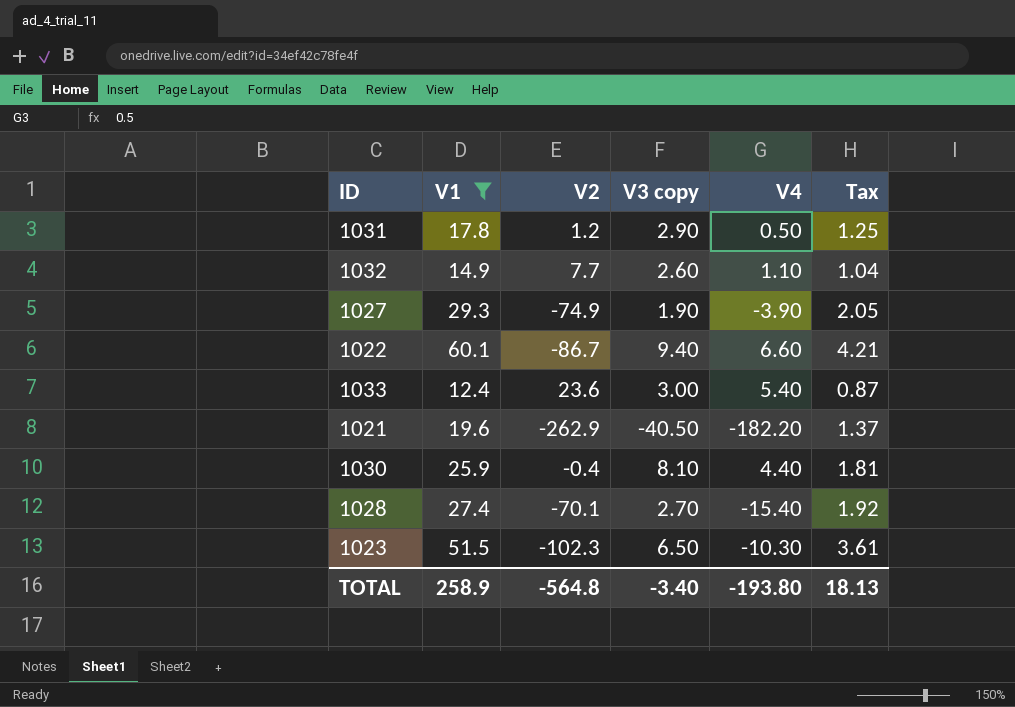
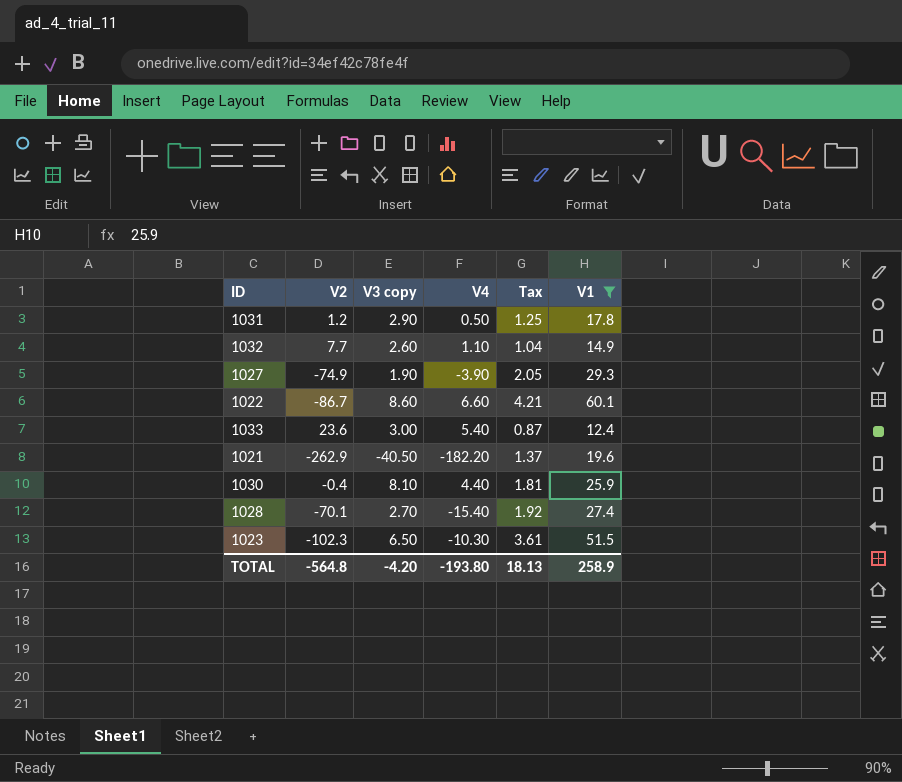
column V1 | position: 2 -> 6
1022 | V3 copy: 9.40 -> 8.60
TOTAL | V3 copy: -3.40 -> -4.20

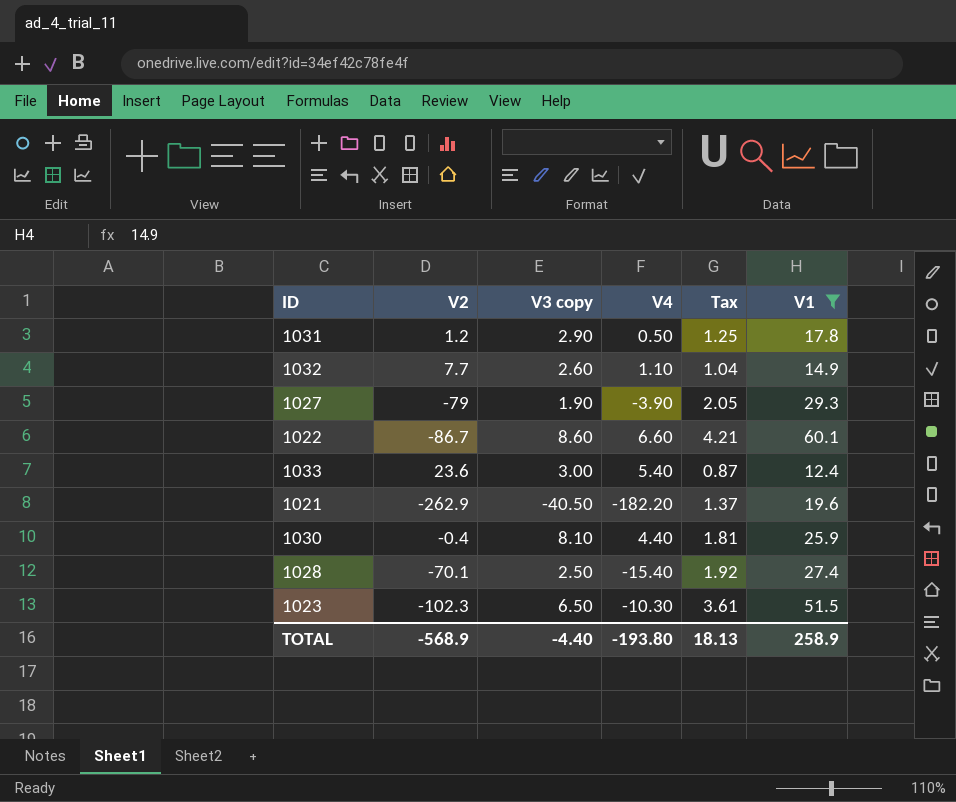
1027 | V2: -74.9 -> -79
1028 | V3 copy: 2.70 -> 2.50
TOTAL | V2: -564.8 -> -568.9
TOTAL | V3 copy: -4.20 -> -4.40

